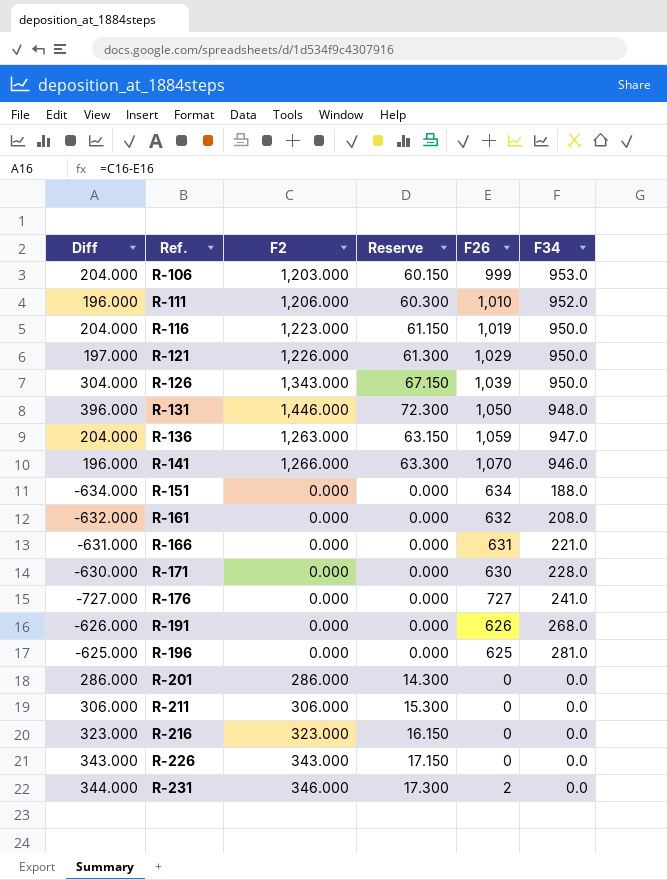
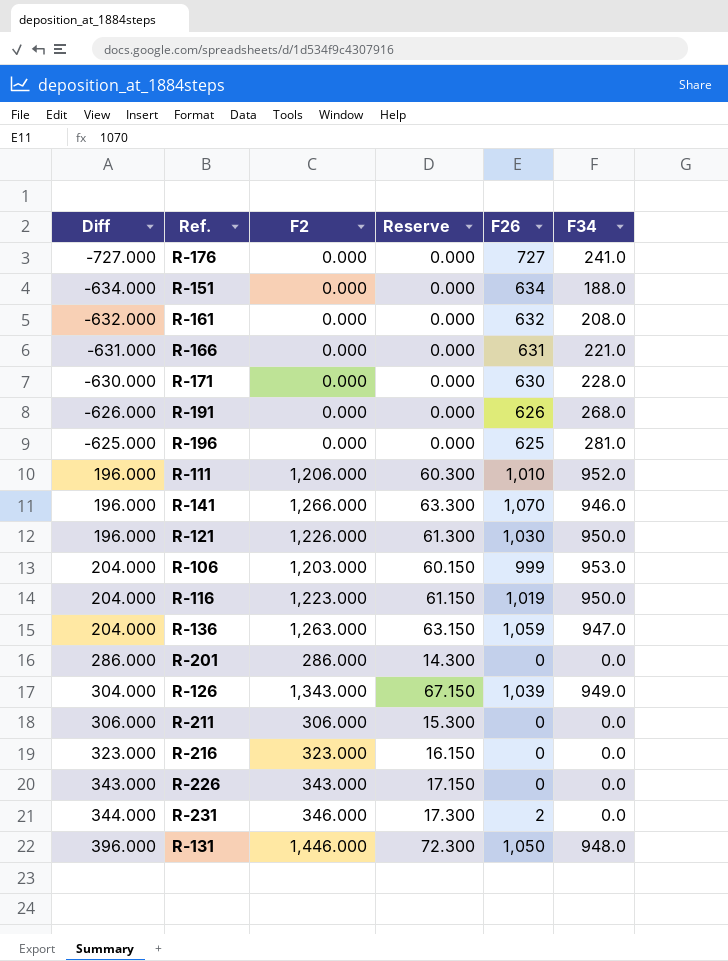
row order: Ref. ascending -> Diff ascending
R-121 | Diff: 197.000 -> 196.000
R-121 | F26: 1,029 -> 1,030
R-126 | F34: 950.0 -> 949.0

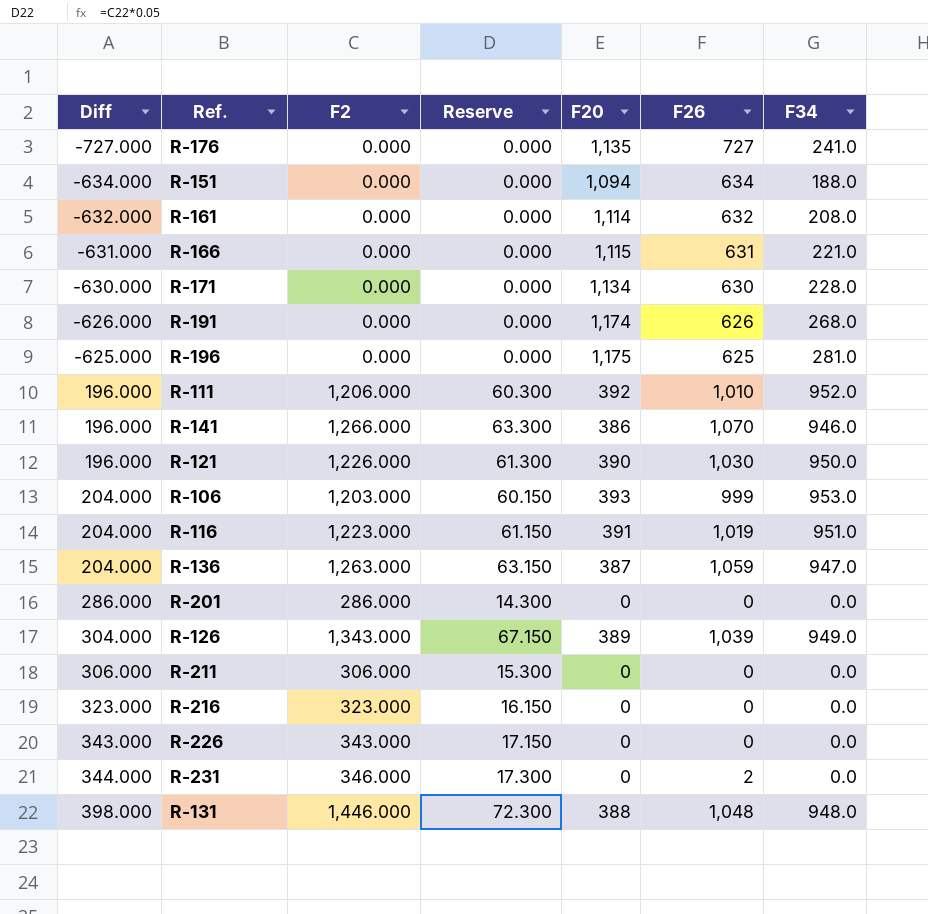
column F20 | position: none -> 5
R-116 | F34: 950.0 -> 951.0
R-131 | Diff: 396.000 -> 398.000
R-131 | F26: 1,050 -> 1,048

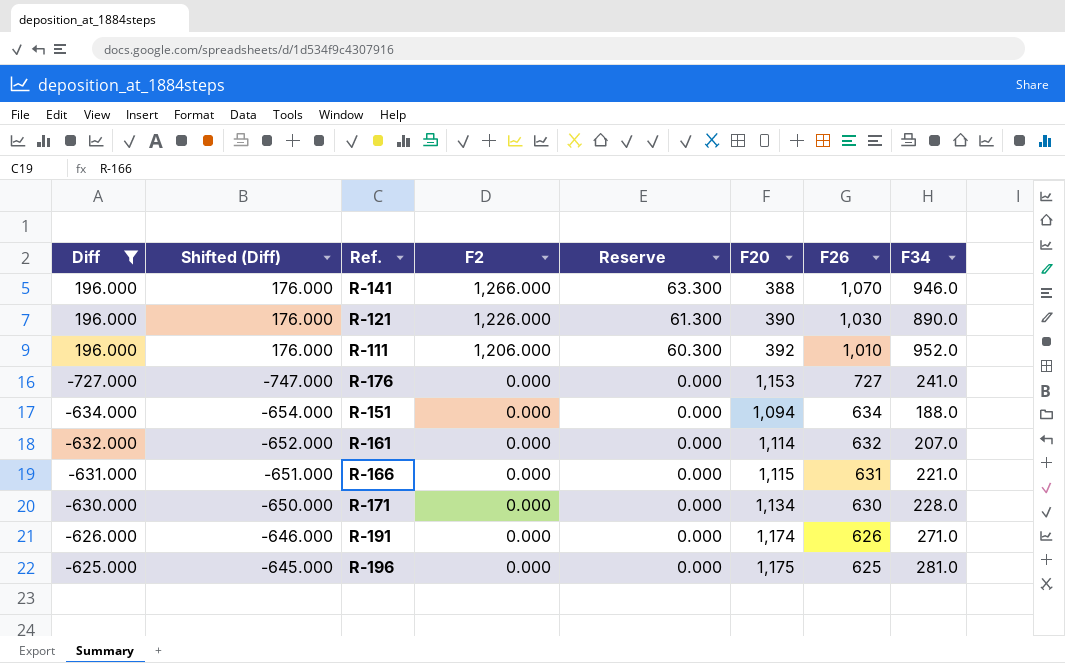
filter: none -> Diff <= 196.000
row order: Diff ascending -> F2 descending
column Shifted (Diff) | formula: none -> [Diff] - 20
R-141 | F20: 386 -> 388
R-121 | F34: 950.0 -> 890.0
R-176 | F20: 1,135 -> 1,153
R-161 | F34: 208.0 -> 207.0
R-191 | F34: 268.0 -> 271.0

